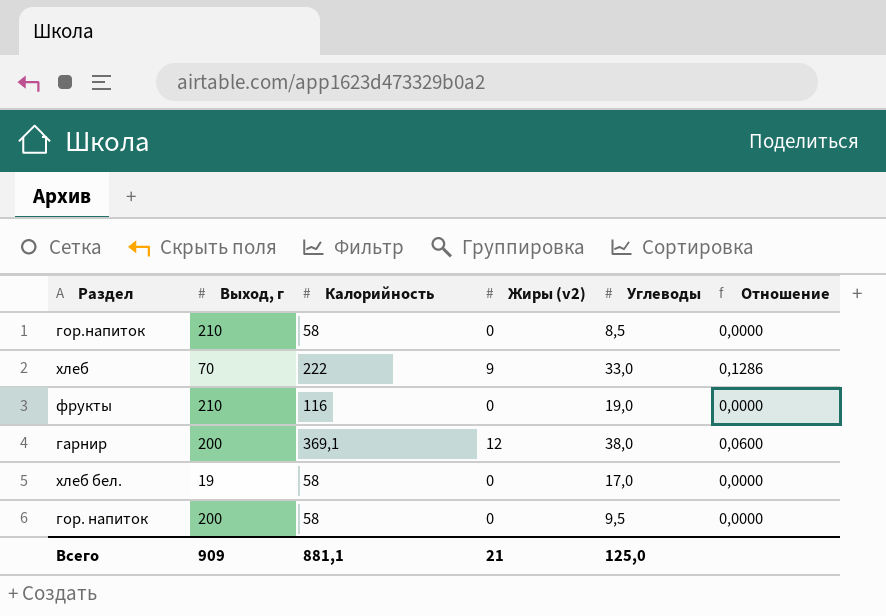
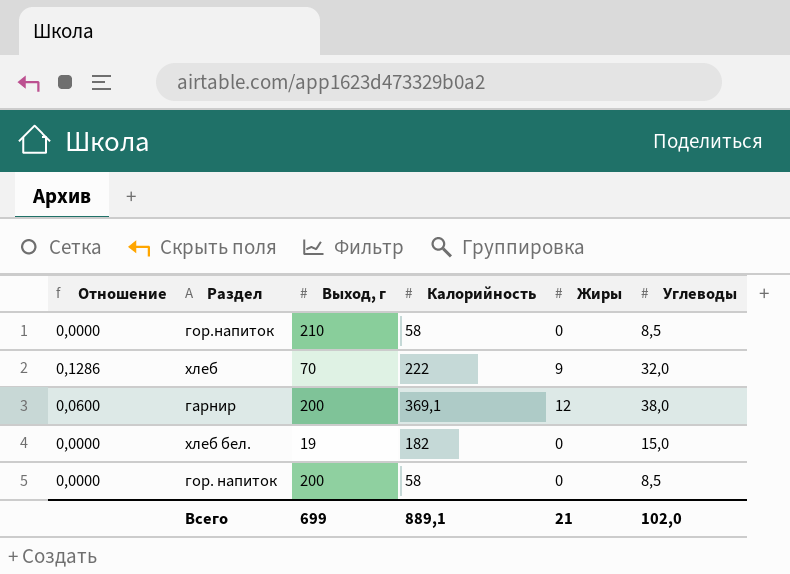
column Отношение | position: 6 -> 1
column name: Жиры (v2) -> Жиры
row фрукты: 210 | 116 | 0 | 19,0 | 0,0000 -> none
хлеб | Углеводы: 33,0 -> 32,0
хлеб бел. | Калорийность: 58 -> 182
хлеб бел. | Углеводы: 17,0 -> 15,0
гор. напиток | Углеводы: 9,5 -> 8,5
Всего | Выход, г: 909 -> 699
Всего | Калорийность: 881,1 -> 889,1
Всего | Углеводы: 125,0 -> 102,0

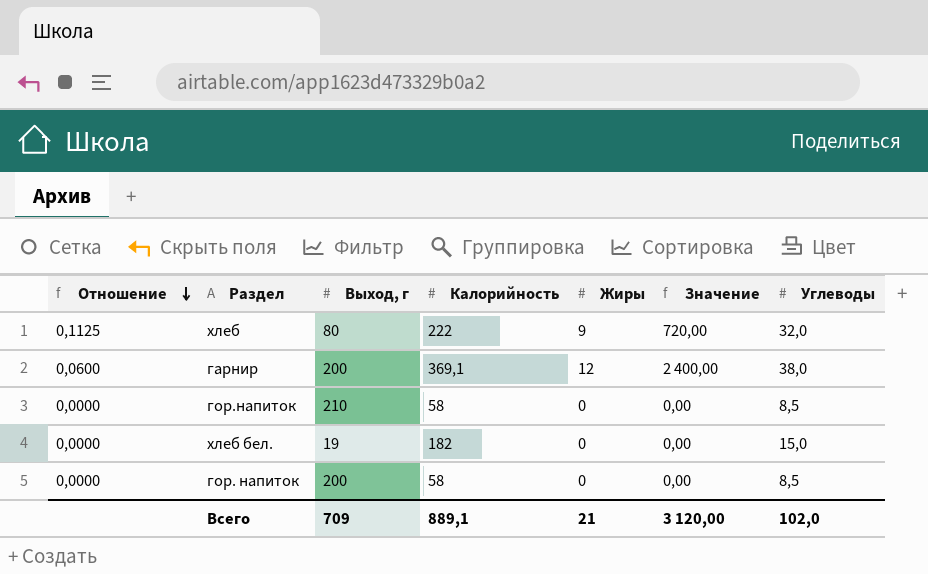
row order: none -> Отношение descending
column Значение | formula: none -> [Выход, г] * [Жиры]
хлеб | Отношение: 0,1286 -> 0,1125
хлеб | Выход, г: 70 -> 80
Всего | Выход, г: 699 -> 709

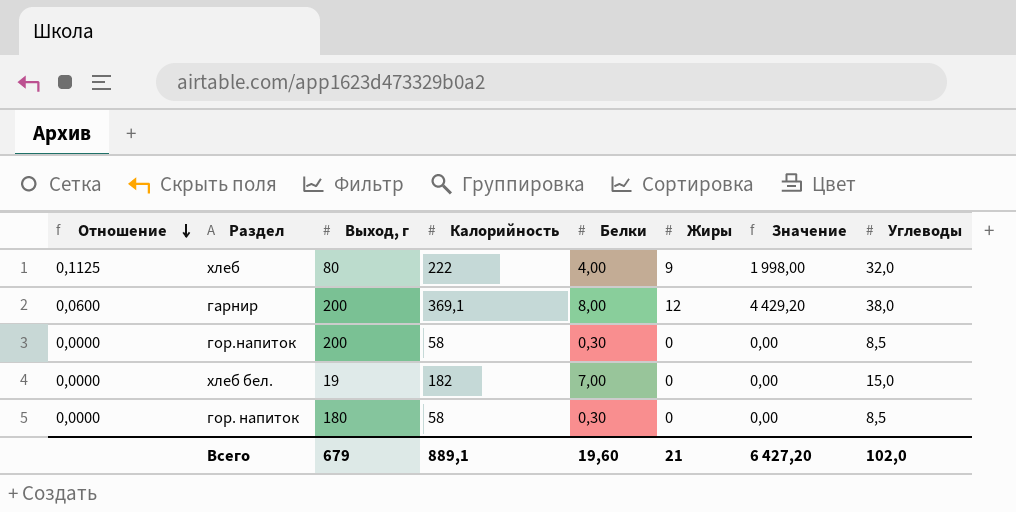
column Белки | position: none -> 5
column Значение | formula: [Выход, г] * [Жиры] -> [Калорийность] * [Жиры]
гор.напиток | Выход, г: 210 -> 200
гор. напиток | Выход, г: 200 -> 180
Всего | Выход, г: 709 -> 679
Всего | Значение: 3 120,00 -> 6 427,20

